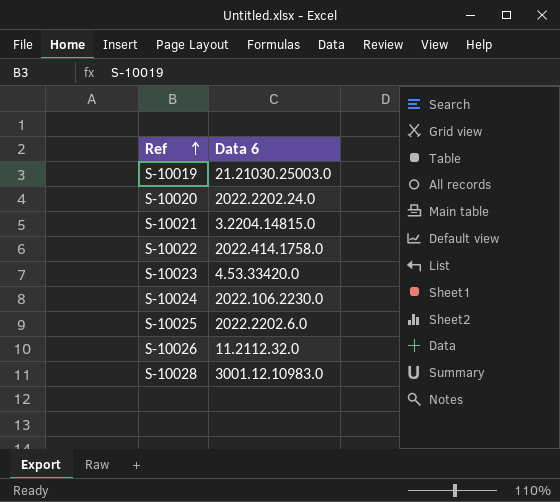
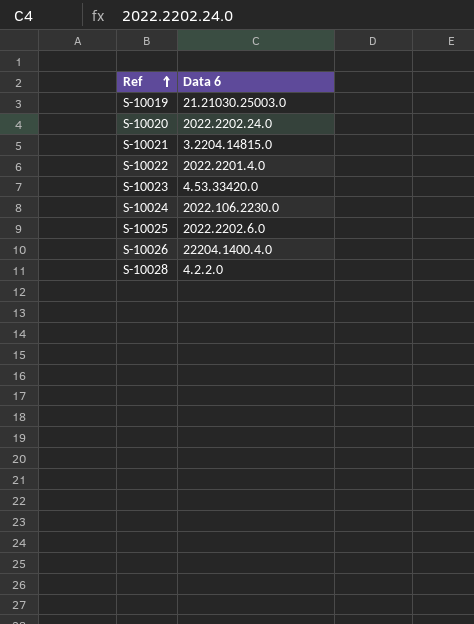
S-10022 | Data 6: 2022.414.1758.0 -> 2022.2201.4.0
S-10026 | Data 6: 11.2112.32.0 -> 22204.1400.4.0
S-10028 | Data 6: 3001.12.10983.0 -> 4.2.2.0

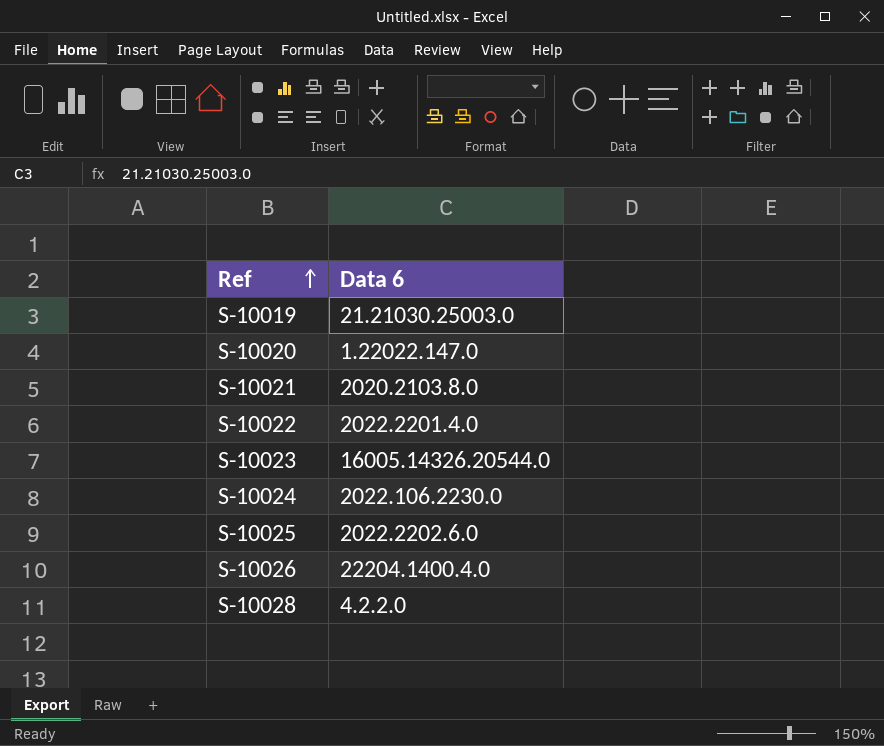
S-10020 | Data 6: 2022.2202.24.0 -> 1.22022.147.0
S-10021 | Data 6: 3.2204.14815.0 -> 2020.2103.8.0
S-10023 | Data 6: 4.53.33420.0 -> 16005.14326.20544.0

